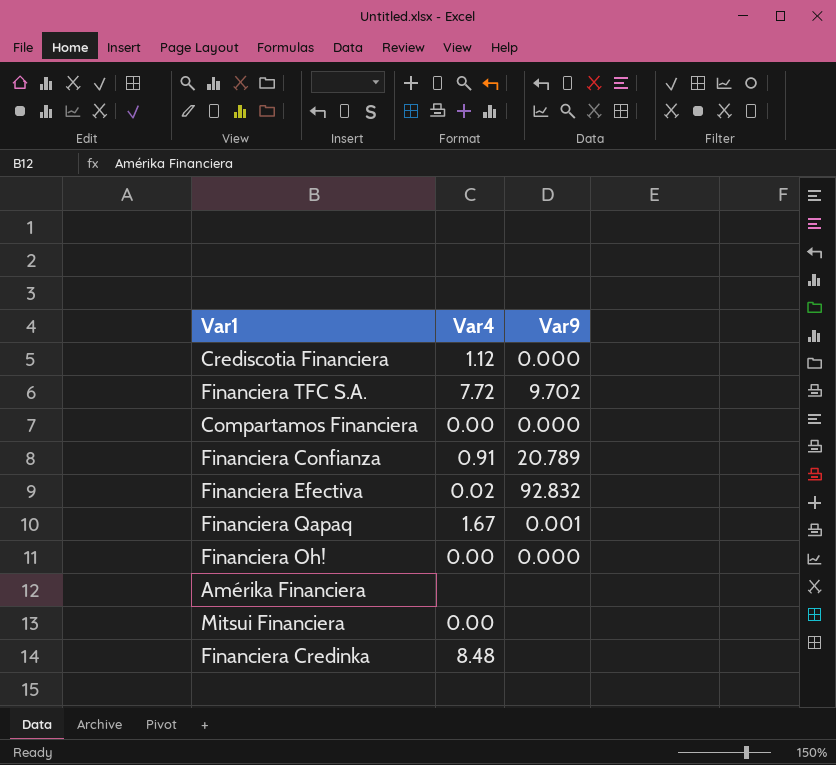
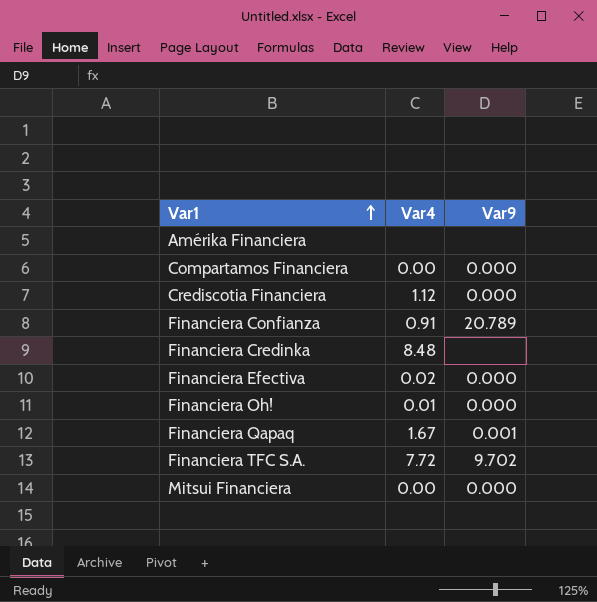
row order: none -> Var1 ascending
Financiera Efectiva | Var9: 92.832 -> 0.000
Financiera Oh! | Var4: 0.00 -> 0.01
Mitsui Financiera | Var9: none -> 0.000

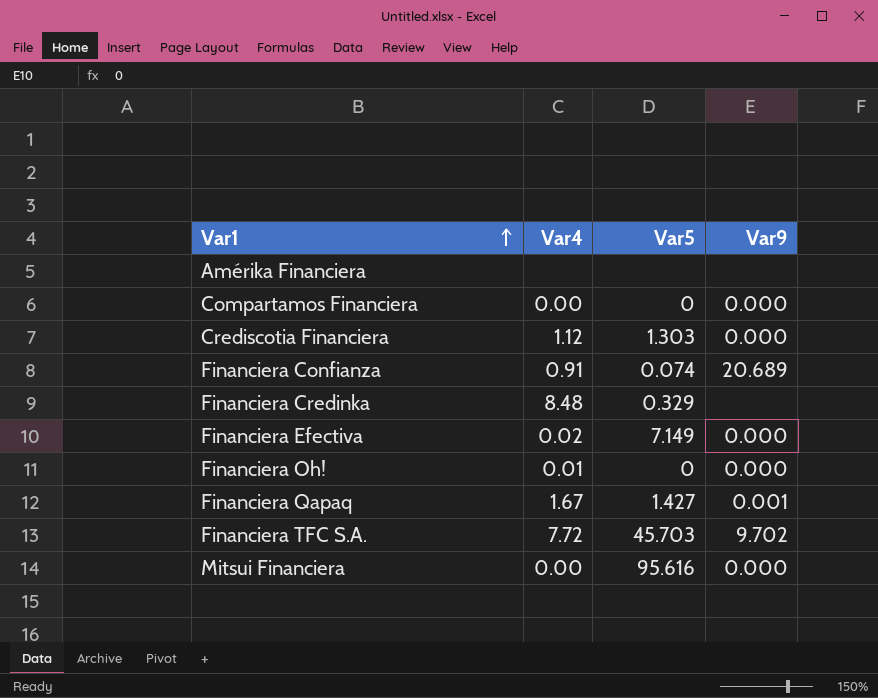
column Var5 | position: none -> 3
Financiera Confianza | Var9: 20.789 -> 20.689

